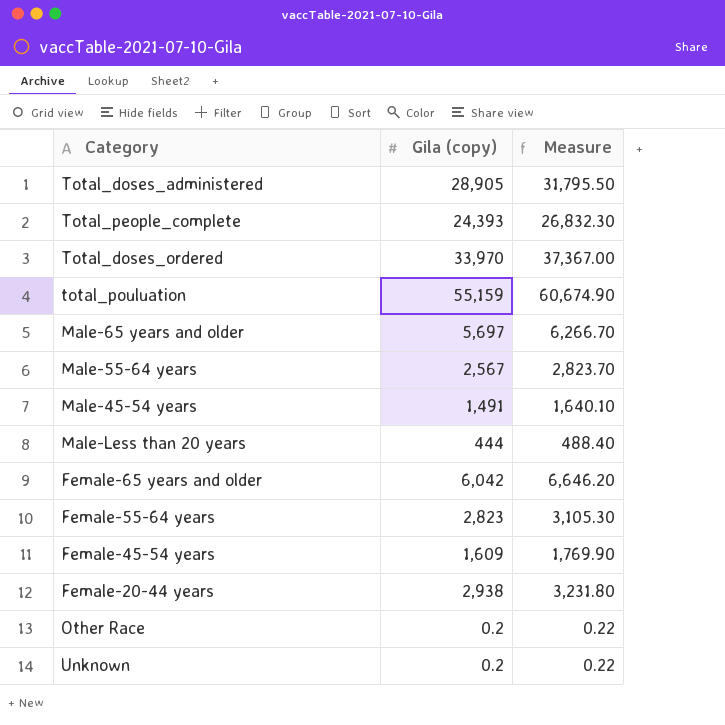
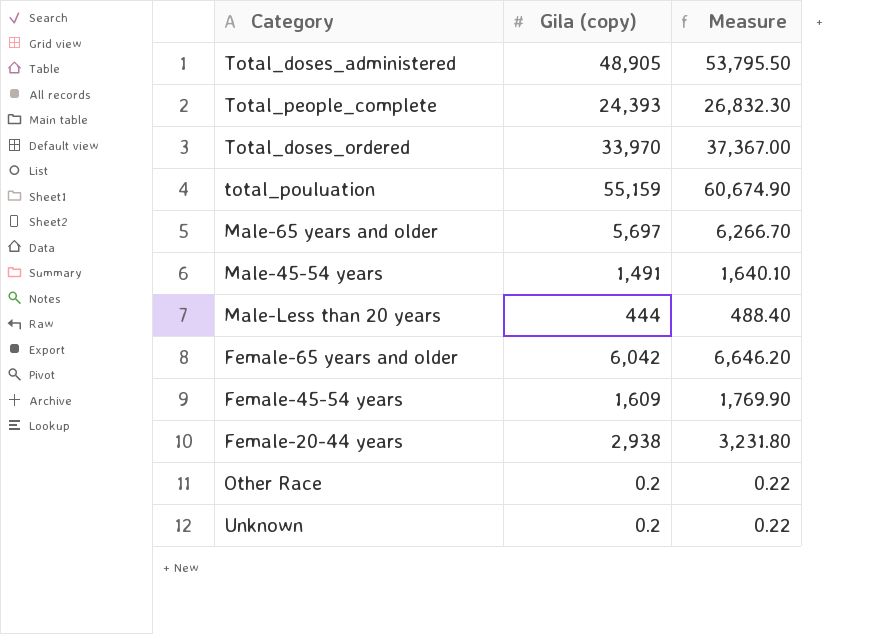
row Male-55-64 years: 2,567 | 2,823.70 -> none
row Female-55-64 years: 2,823 | 3,105.30 -> none
Total_doses_administered | Gila (copy): 28,905 -> 48,905
Total_doses_administered | Measure: 31,795.50 -> 53,795.50

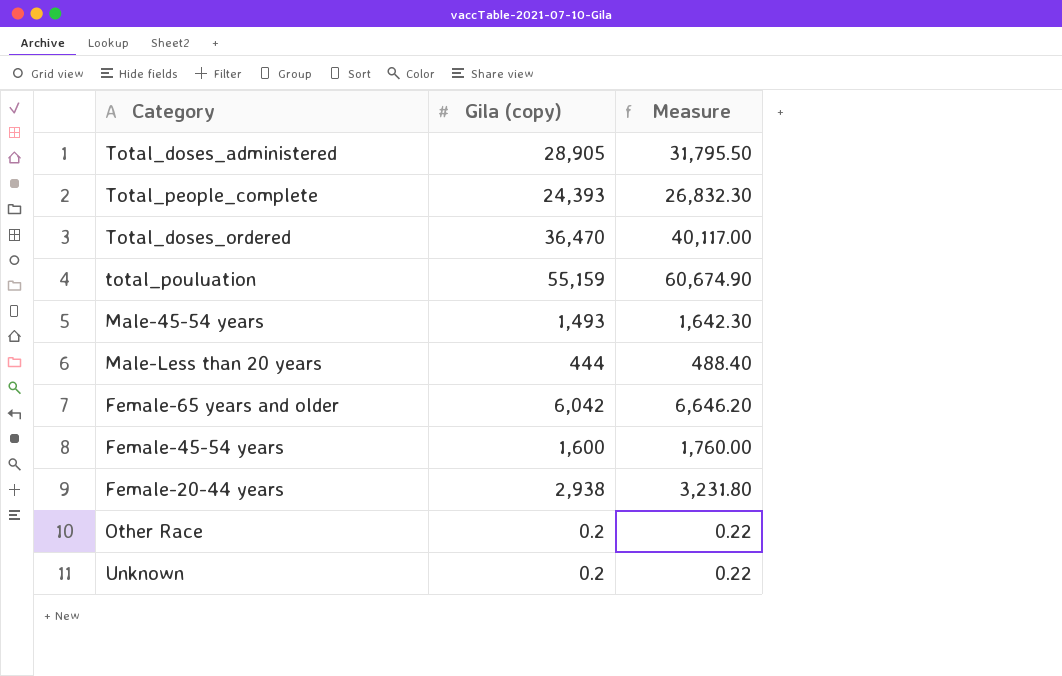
row Male-65 years and older: 5,697 | 6,266.70 -> none
Total_doses_administered | Gila (copy): 48,905 -> 28,905
Total_doses_administered | Measure: 53,795.50 -> 31,795.50
Total_doses_ordered | Gila (copy): 33,970 -> 36,470
Total_doses_ordered | Measure: 37,367.00 -> 40,117.00
Male-45-54 years | Gila (copy): 1,491 -> 1,493
Male-45-54 years | Measure: 1,640.10 -> 1,642.30
Female-45-54 years | Gila (copy): 1,609 -> 1,600
Female-45-54 years | Measure: 1,769.90 -> 1,760.00

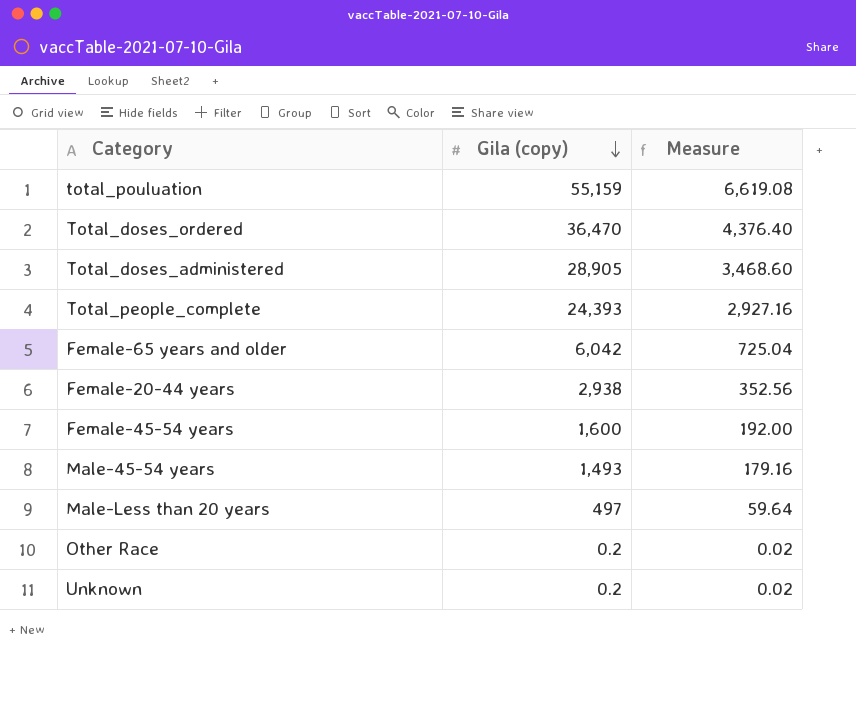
row order: none -> Gila (copy) descending
column Measure | formula: [Gila (copy)] * 1.1 -> [Gila (copy)] * 0.12
Male-Less than 20 years | Gila (copy): 444 -> 497

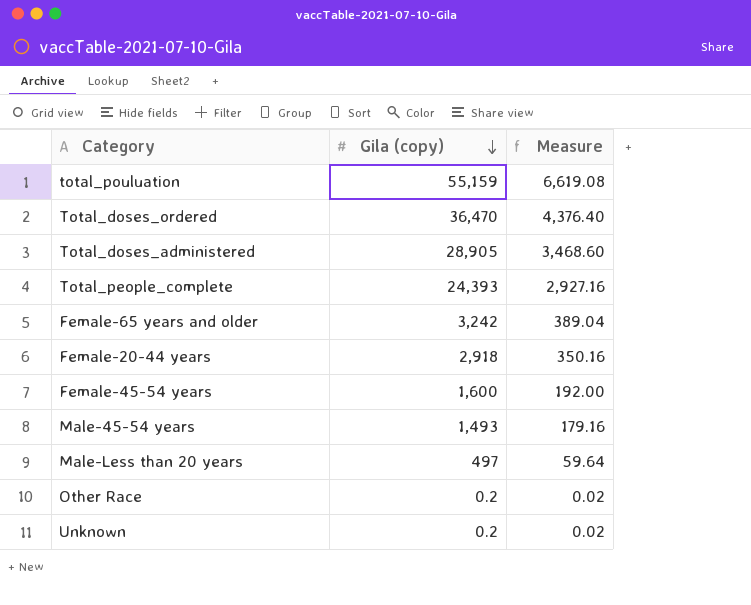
Female-65 years and older | Gila (copy): 6,042 -> 3,242
Female-65 years and older | Measure: 725.04 -> 389.04
Female-20-44 years | Gila (copy): 2,938 -> 2,918
Female-20-44 years | Measure: 352.56 -> 350.16

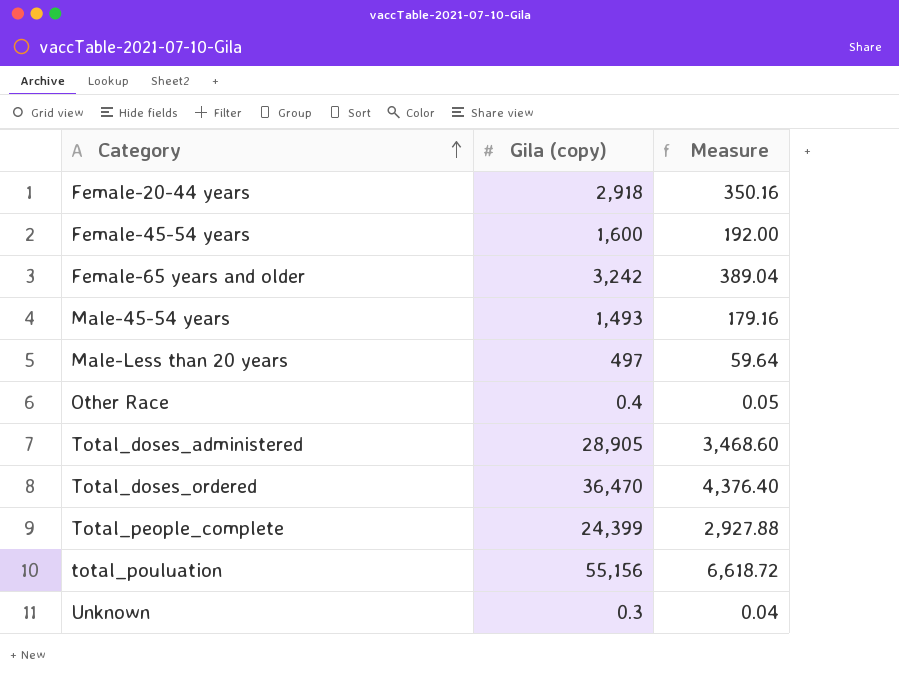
row order: Gila (copy) descending -> Category ascending
Other Race | Gila (copy): 0.2 -> 0.4
Other Race | Measure: 0.02 -> 0.05
Total_people_complete | Gila (copy): 24,393 -> 24,399
Total_people_complete | Measure: 2,927.16 -> 2,927.88
total_pouluation | Gila (copy): 55,159 -> 55,156
total_pouluation | Measure: 6,619.08 -> 6,618.72
Unknown | Gila (copy): 0.2 -> 0.3
Unknown | Measure: 0.02 -> 0.04

